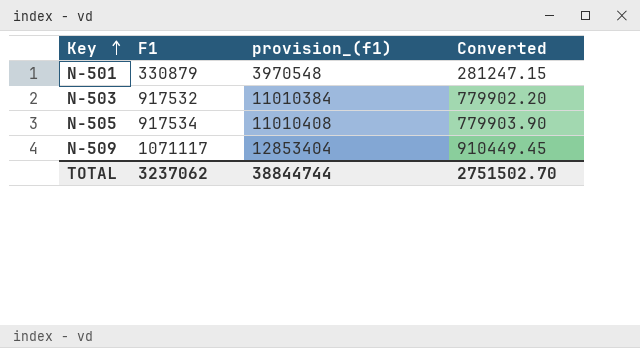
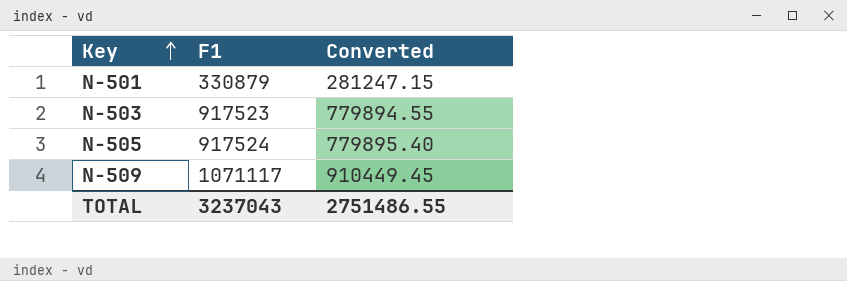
column provision_(f1) | formula: [F1] * 12 -> none
N-503 | F1: 917532 -> 917523
N-503 | Converted: 779902.20 -> 779894.55
N-505 | F1: 917534 -> 917524
N-505 | Converted: 779903.90 -> 779895.40
TOTAL | F1: 3237062 -> 3237043
TOTAL | Converted: 2751502.70 -> 2751486.55

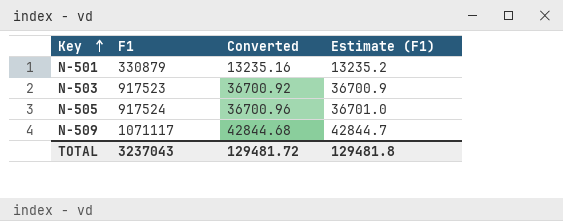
column Converted | formula: [F1] * 0.85 -> [F1] * 0.04
column Estimate (F1) | formula: none -> [F1] * 0.04
TOTAL | Converted: 2751486.55 -> 129481.72

